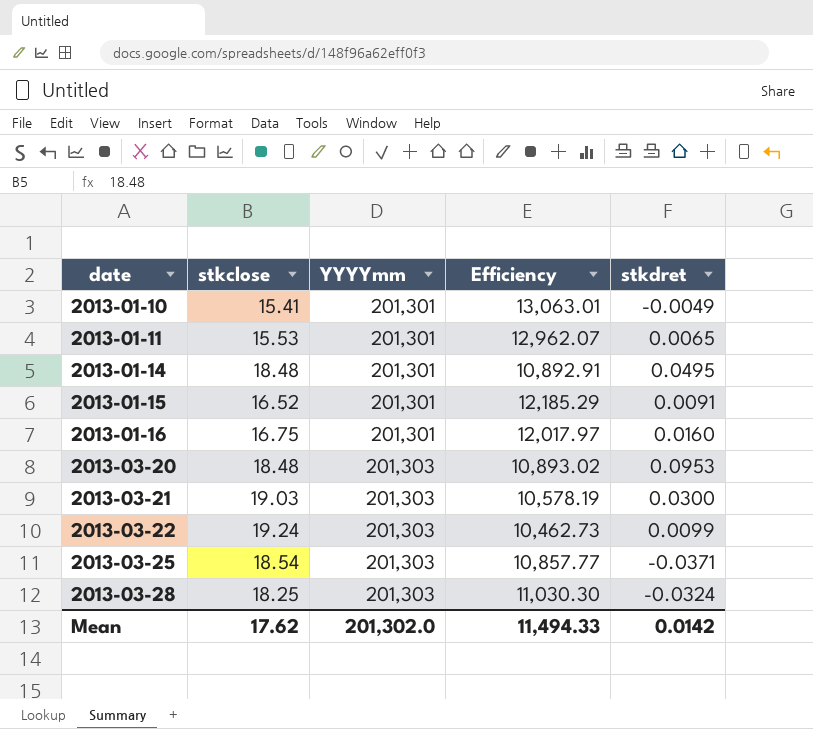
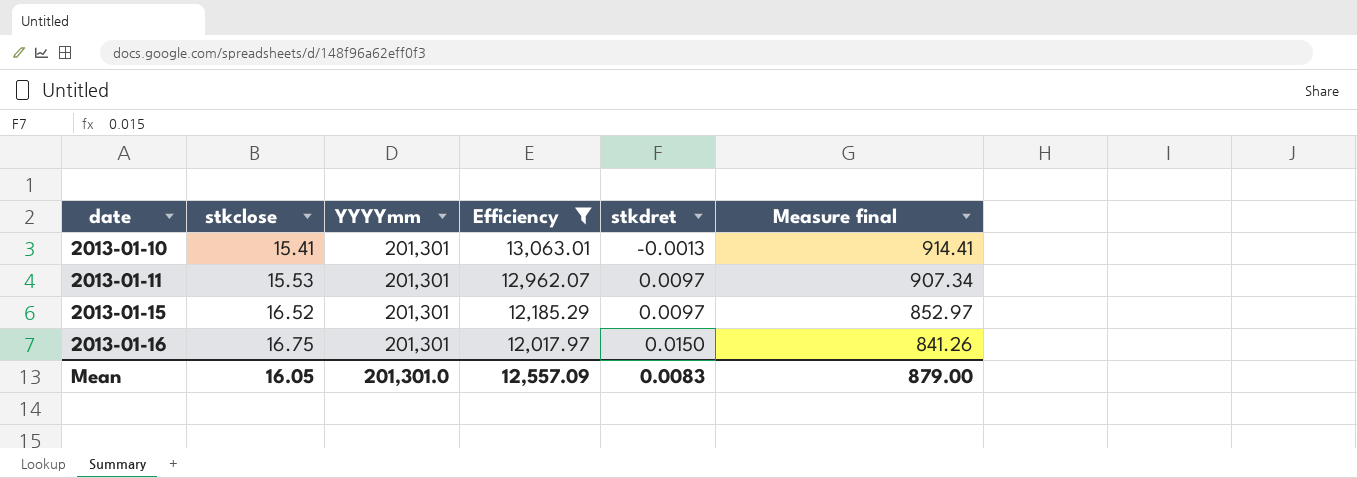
filter: none -> Efficiency >= 12,017.97
column Measure final | formula: none -> [Efficiency] * 0.07
2013-01-10 | stkdret: -0.0049 -> -0.0013
2013-01-11 | stkdret: 0.0065 -> 0.0097
2013-01-15 | stkdret: 0.0091 -> 0.0097
2013-01-16 | stkdret: 0.0160 -> 0.0150
Mean | stkclose: 17.62 -> 16.05
Mean | YYYYmm: 201,302.0 -> 201,301.0
Mean | Efficiency: 11,494.33 -> 12,557.09
Mean | stkdret: 0.0142 -> 0.0083

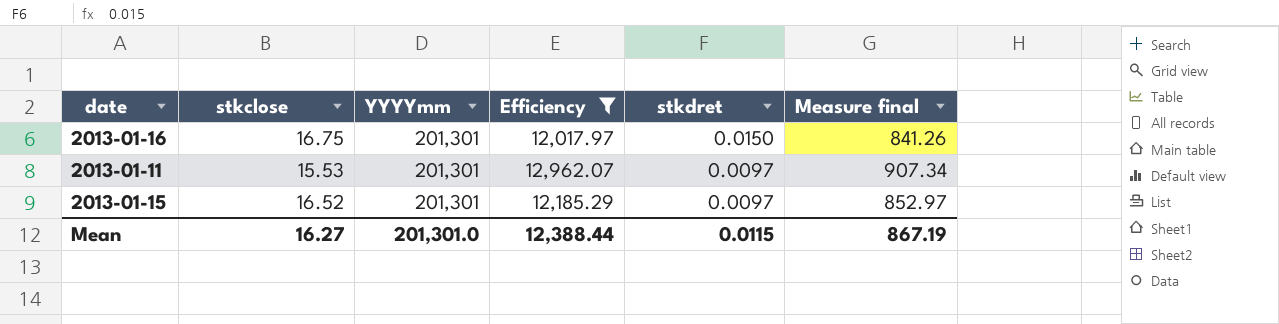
row order: date ascending -> stkdret descending
row 2013-01-10: 15.41 | 201,301 | 13,063.01 | -0.0013 | 914.41 -> none
Mean | stkclose: 16.05 -> 16.27
Mean | Efficiency: 12,557.09 -> 12,388.44
Mean | stkdret: 0.0083 -> 0.0115
Mean | Measure final: 879.00 -> 867.19

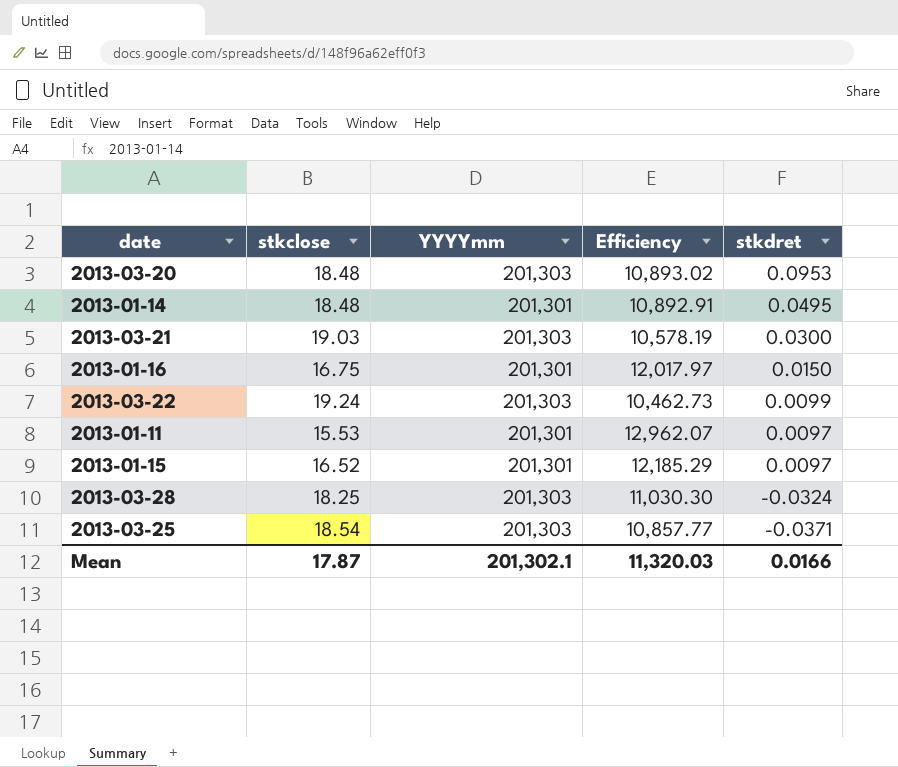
filter: Efficiency >= 12,017.97 -> none
column Measure final | formula: [Efficiency] * 0.07 -> none
Mean | stkclose: 16.27 -> 17.87
Mean | YYYYmm: 201,301.0 -> 201,302.1
Mean | Efficiency: 12,388.44 -> 11,320.03
Mean | stkdret: 0.0115 -> 0.0166

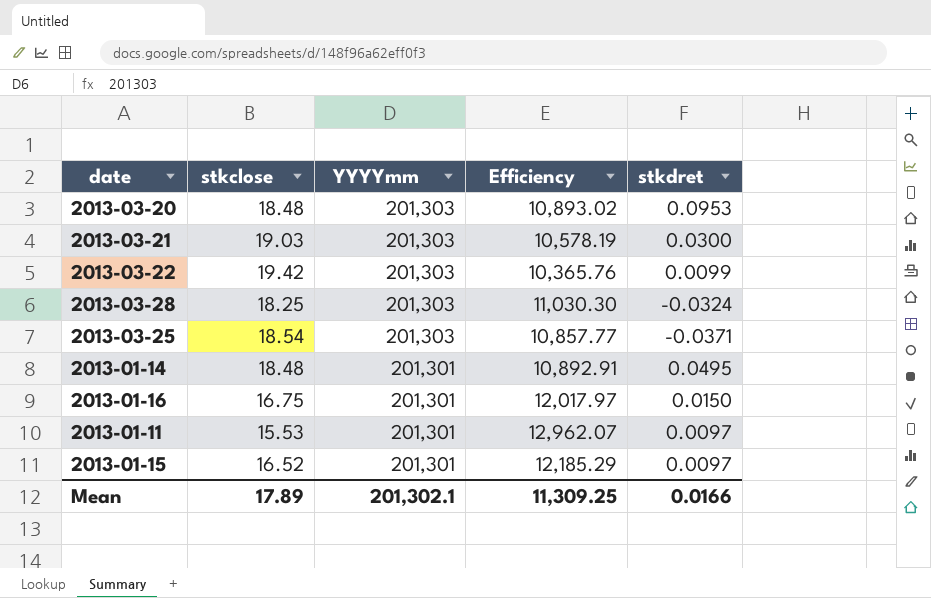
row order: stkdret descending -> YYYYmm descending
2013-03-22 | stkclose: 19.24 -> 19.42
2013-03-22 | Efficiency: 10,462.73 -> 10,365.76
Mean | stkclose: 17.87 -> 17.89
Mean | Efficiency: 11,320.03 -> 11,309.25

